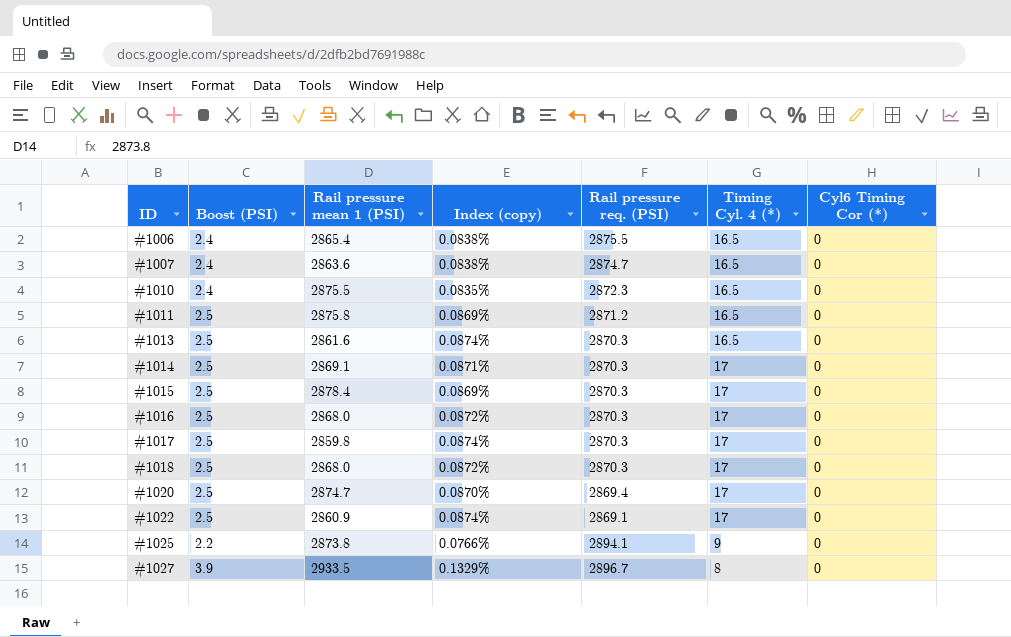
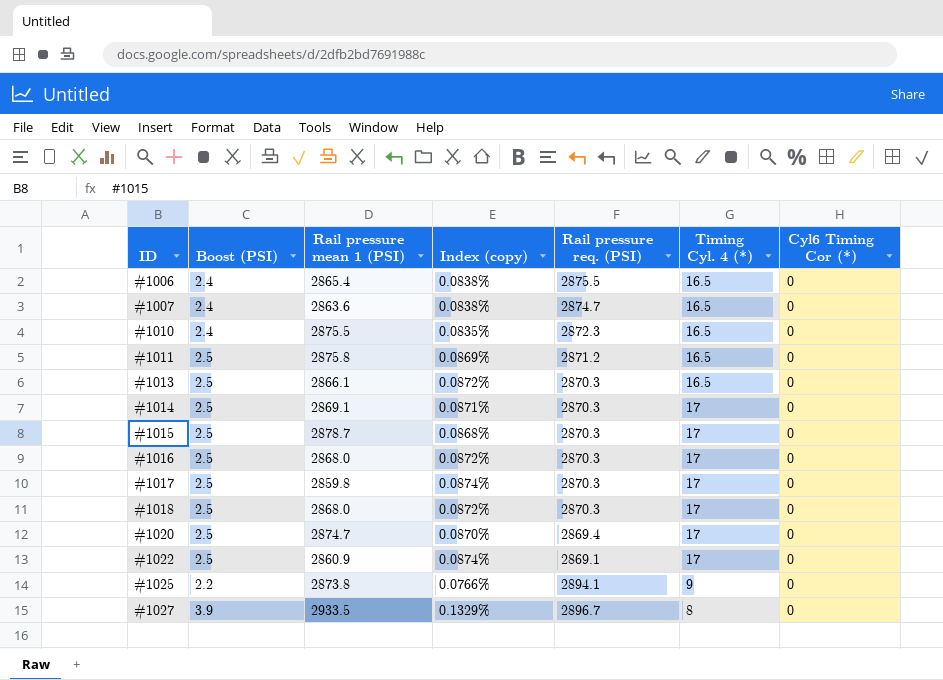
#1013 | Rail pressure mean 1 (PSI): 2861.6 -> 2866.1
#1013 | Index (copy): 0.0874% -> 0.0872%
#1015 | Rail pressure mean 1 (PSI): 2878.4 -> 2878.7
#1015 | Index (copy): 0.0869% -> 0.0868%

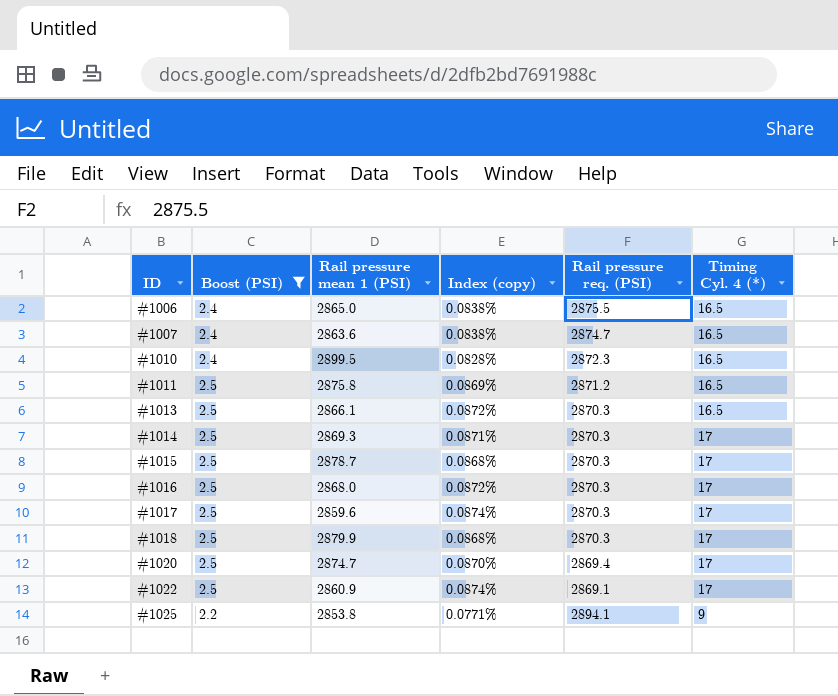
filter: none -> Boost (PSI) != 3.9
column Cyl6 Timing Cor (*) | position: 7 -> none
#1006 | Rail pressure mean 1 (PSI): 2865.4 -> 2865.0
#1010 | Rail pressure mean 1 (PSI): 2875.5 -> 2899.5
#1010 | Index (copy): 0.0835% -> 0.0828%
#1014 | Rail pressure mean 1 (PSI): 2869.1 -> 2869.3
#1017 | Rail pressure mean 1 (PSI): 2859.8 -> 2859.6
#1018 | Rail pressure mean 1 (PSI): 2868.0 -> 2879.9
#1018 | Index (copy): 0.0872% -> 0.0868%
#1025 | Rail pressure mean 1 (PSI): 2873.8 -> 2853.8
#1025 | Index (copy): 0.0766% -> 0.0771%

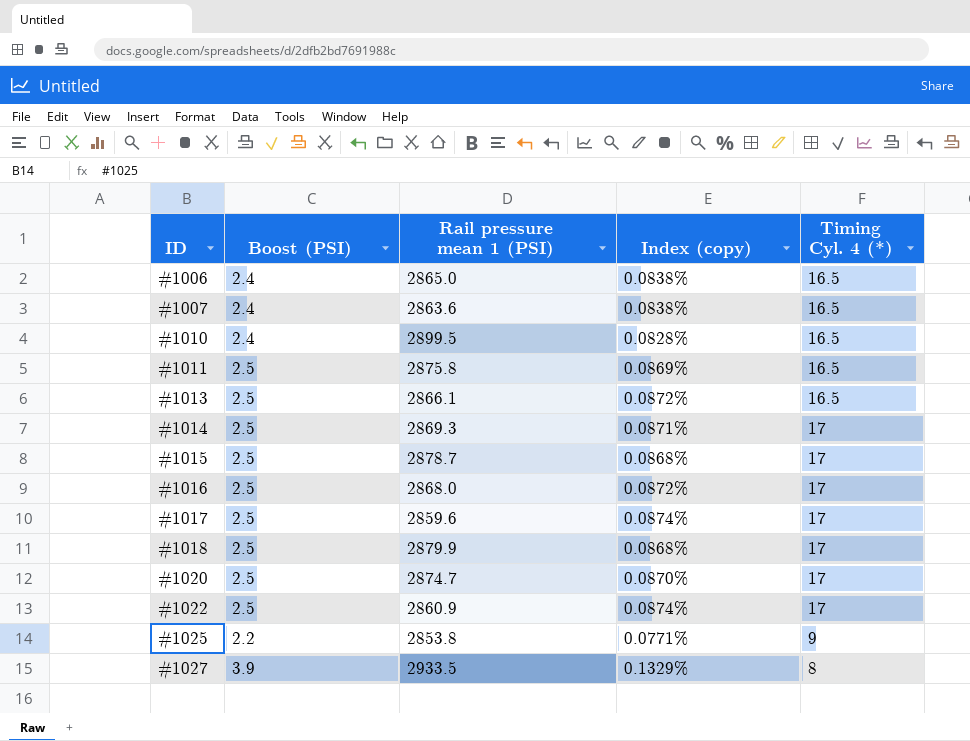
filter: Boost (PSI) != 3.9 -> none
column Rail pressure req. (PSI) | position: 5 -> none

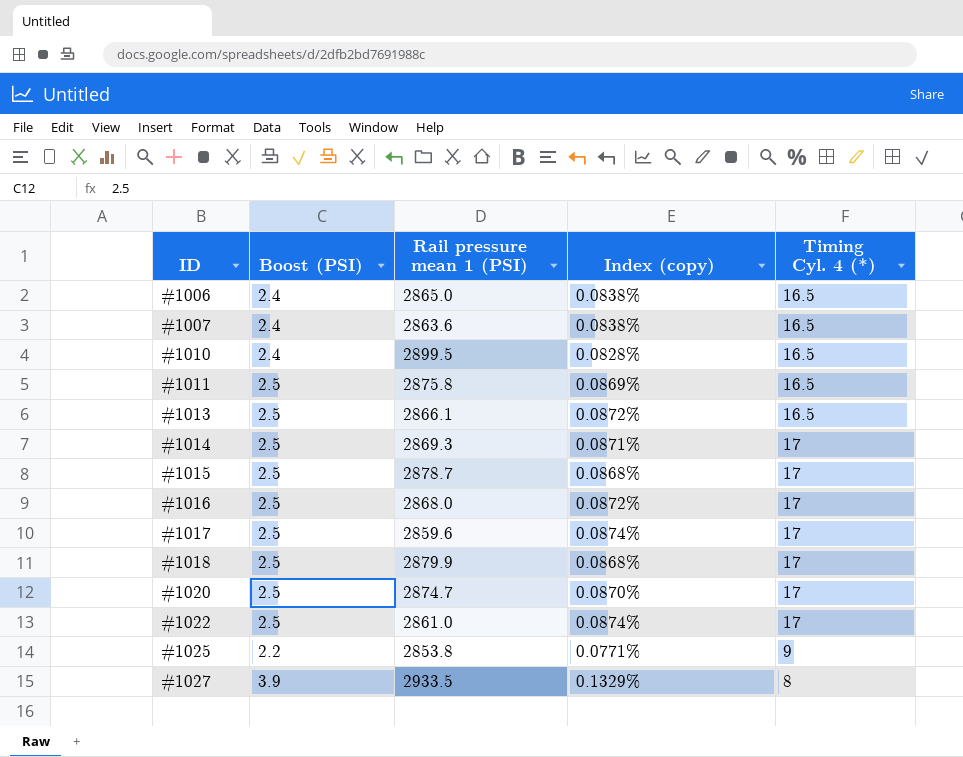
#1022 | Rail pressure mean 1 (PSI): 2860.9 -> 2861.0

